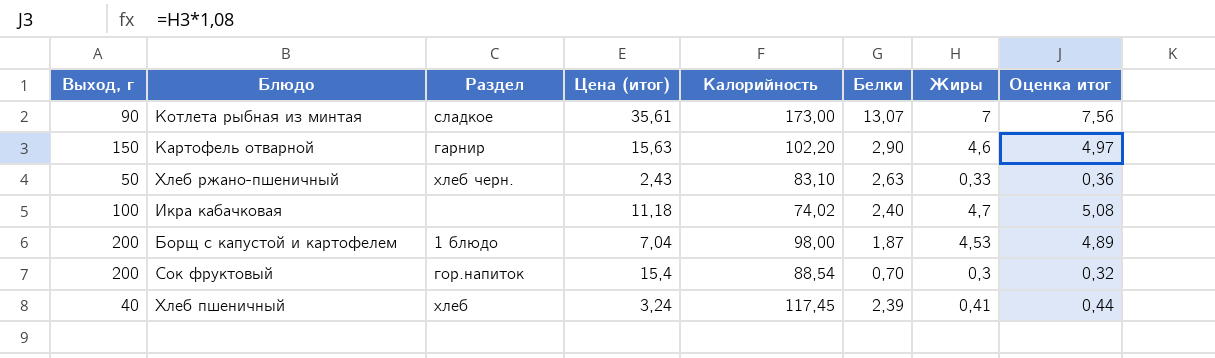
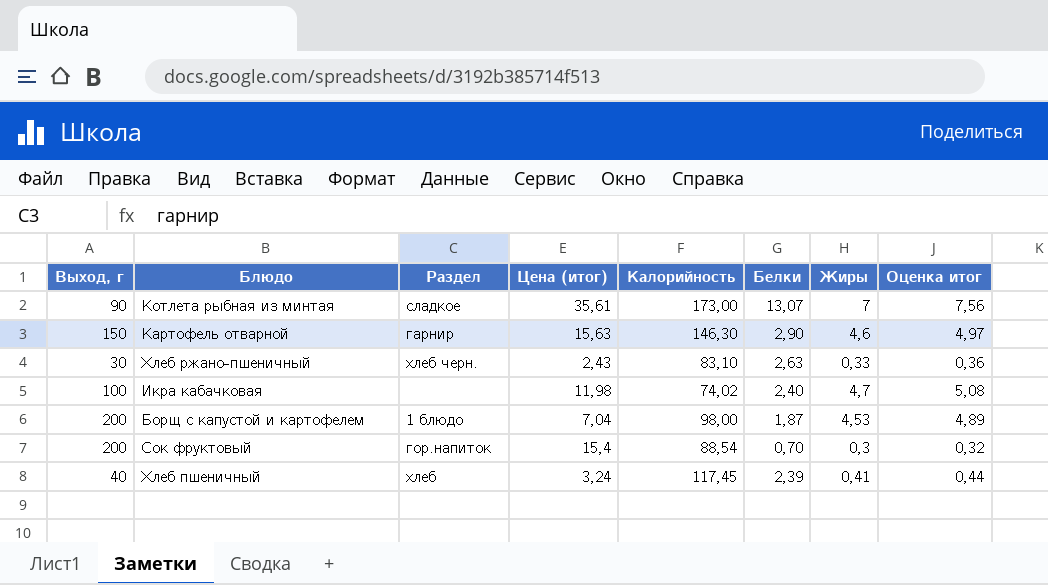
Картофель отварной | Калорийность: 102,20 -> 146,30
Хлеб ржано-пшеничный | Выход, г: 50 -> 30
Икра кабачковая | Цена (итог): 11,18 -> 11,98

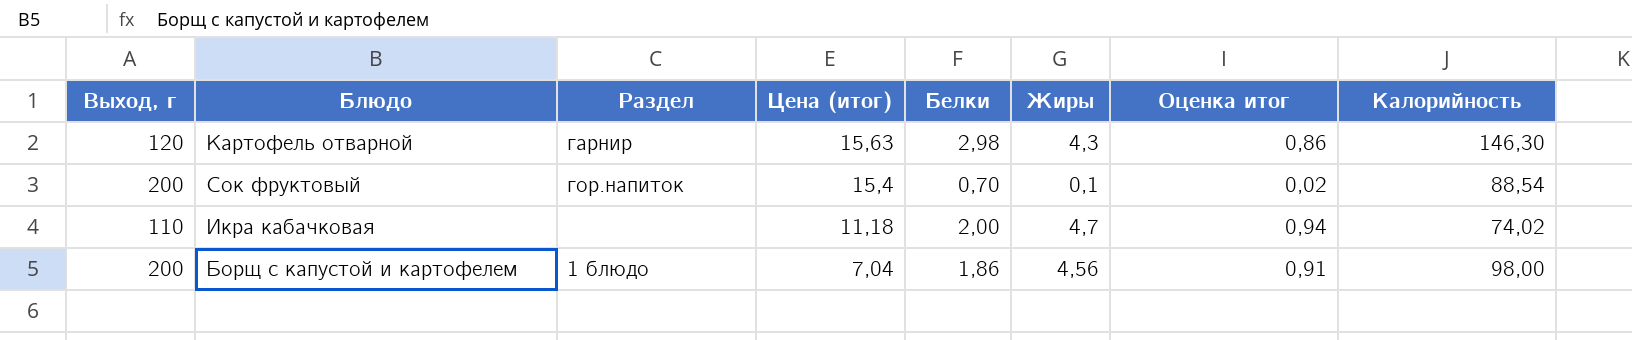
row order: none -> Цена (итог) descending
column Оценка итог | formula: [Жиры] * 1,08 -> [Жиры] * 0,2
column Калорийность | position: 5 -> 8
row Котлета рыбная из минтая: 90 | сладкое | 35,61 | 173,00 | 13,07 | 7 | 7,56 -> none
row Хлеб ржано-пшеничный: 30 | хлеб черн. | 2,43 | 83,10 | 2,63 | 0,33 | 0,36 -> none
row Хлеб пшеничный: 40 | хлеб | 3,24 | 117,45 | 2,39 | 0,41 | 0,44 -> none
Картофель отварной | Выход, г: 150 -> 120
Картофель отварной | Белки: 2,90 -> 2,98
Картофель отварной | Жиры: 4,6 -> 4,3
Сок фруктовый | Жиры: 0,3 -> 0,1
Икра кабачковая | Выход, г: 100 -> 110
Икра кабачковая | Цена (итог): 11,98 -> 11,18
Икра кабачковая | Белки: 2,40 -> 2,00
Борщ с капустой и картофелем | Белки: 1,87 -> 1,86
Борщ с капустой и картофелем | Жиры: 4,53 -> 4,56

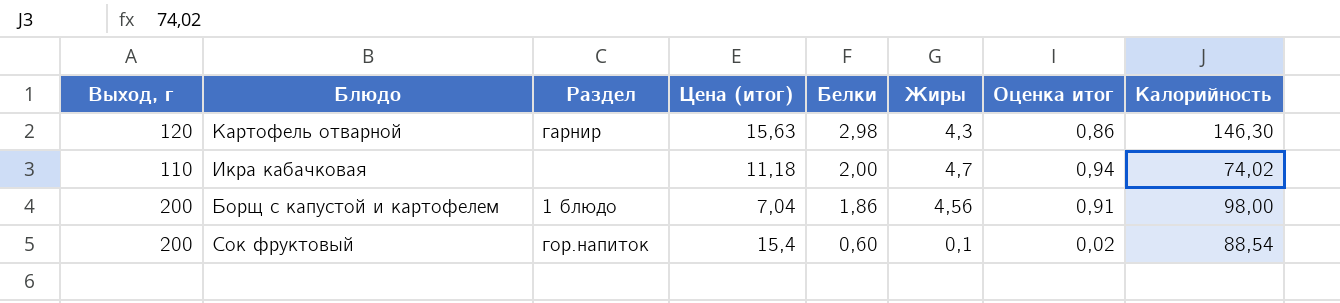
row order: Цена (итог) descending -> Белки descending
Сок фруктовый | Белки: 0,70 -> 0,60

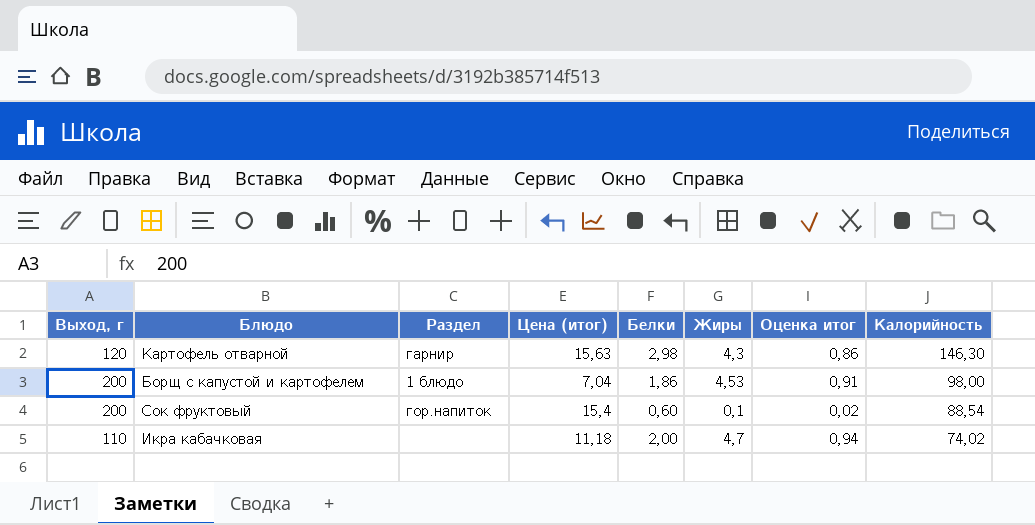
row order: Белки descending -> Калорийность descending
Борщ с капустой и картофелем | Жиры: 4,56 -> 4,53

